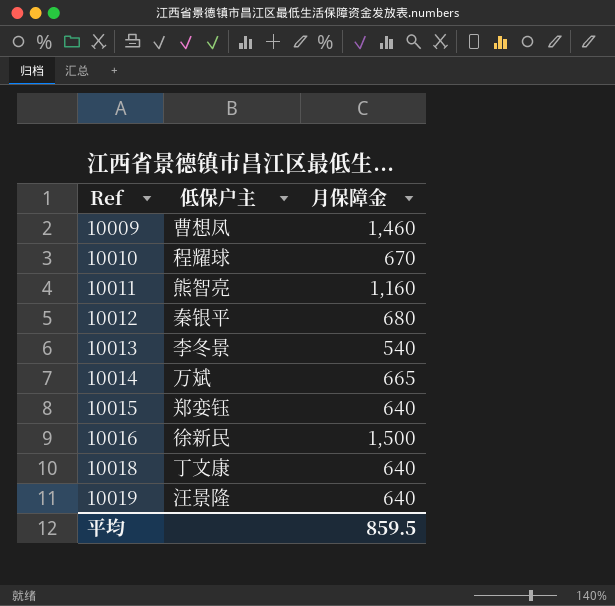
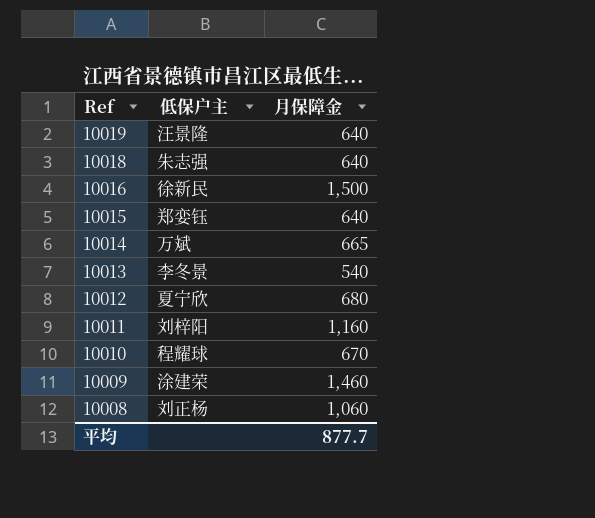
row order: Ref ascending -> Ref descending
10018 | 低保户主: 丁文康 -> 朱志强
10012 | 低保户主: 秦银平 -> 夏宁欣
10011 | 低保户主: 熊智亮 -> 刘梓阳
10009 | 低保户主: 曹想凤 -> 涂建荣
row 10008: none -> 刘正杨 | 1,060
平均 | 月保障金: 859.5 -> 877.7

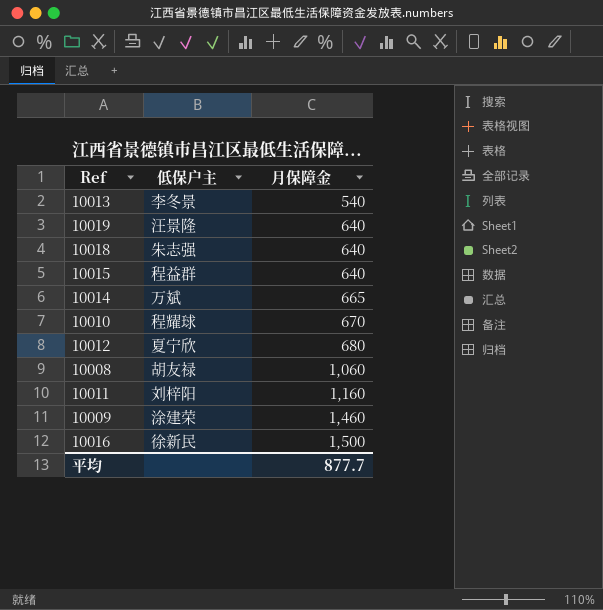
row order: Ref descending -> 月保障金 ascending
10015 | 低保户主: 郑娈钰 -> 程益群
10008 | 低保户主: 刘正杨 -> 胡友禄

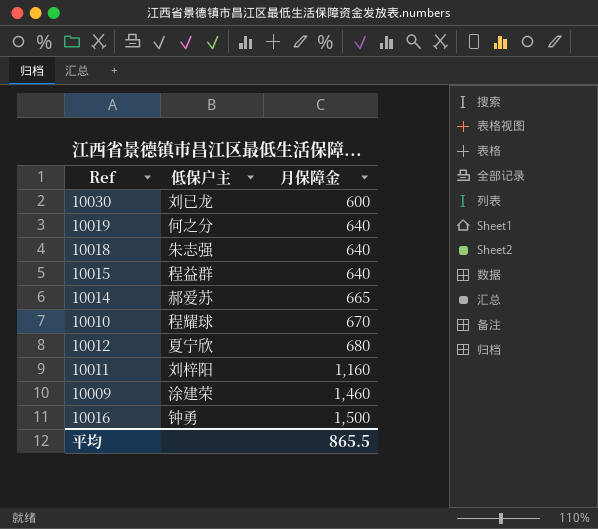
row 10013: 李冬景 | 540 -> none
row 10008: 胡友禄 | 1,060 -> none
row 10030: none -> 刘已龙 | 600
10019 | 低保户主: 汪景隆 -> 何之分
10014 | 低保户主: 万斌 -> 郝爱苏
10016 | 低保户主: 徐新民 -> 钟勇
平均 | 月保障金: 877.7 -> 865.5

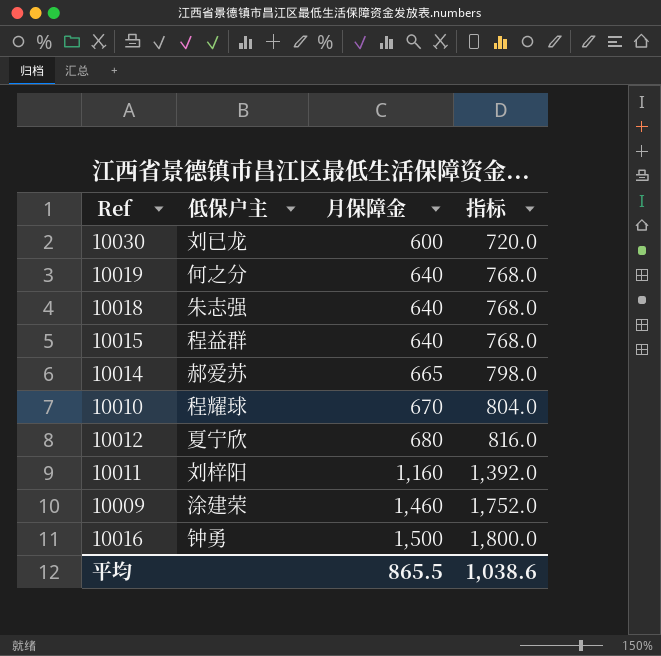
column 指标 | formula: none -> [月保障金] * 1.2

